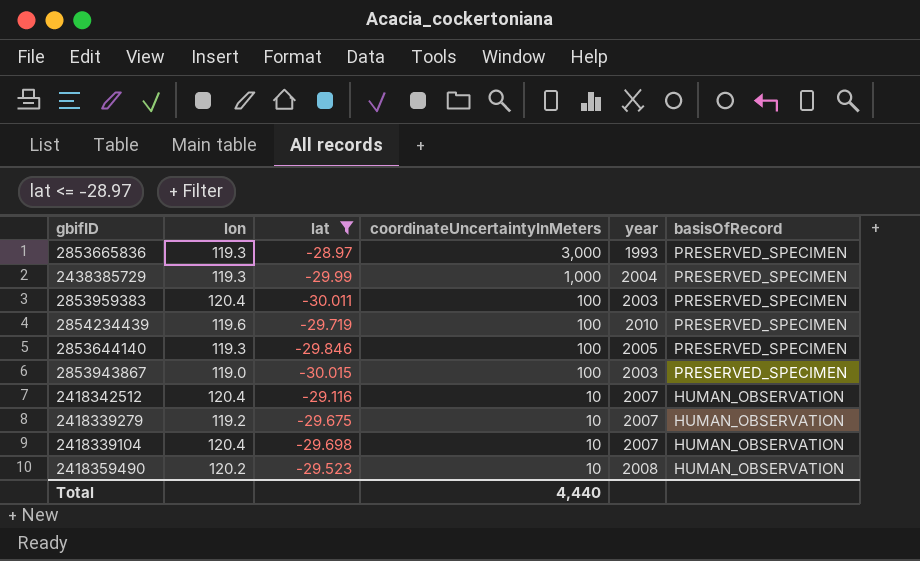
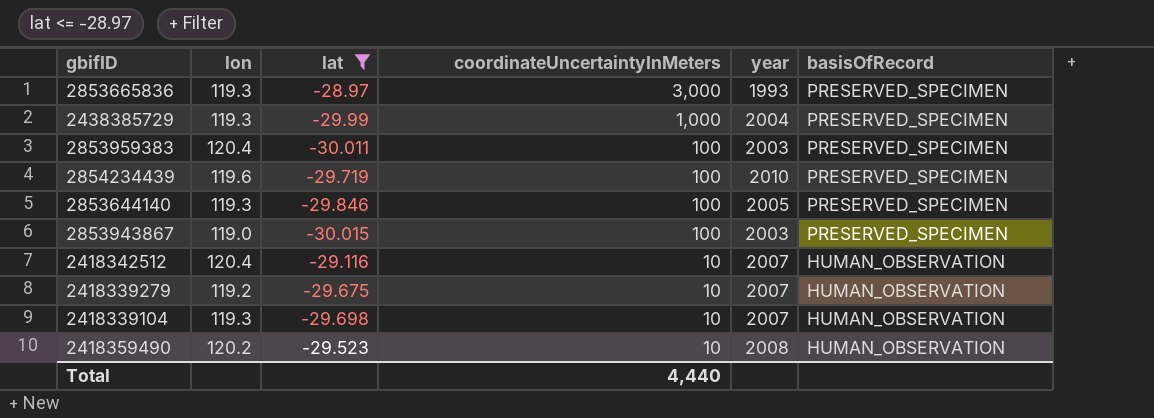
2418339104 | lon: 120.4 -> 119.3

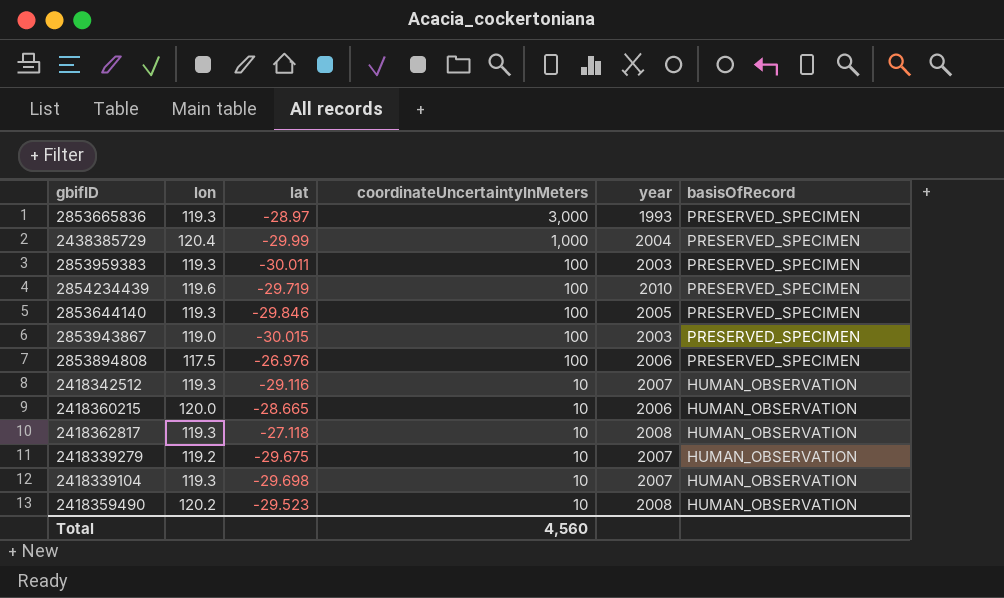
filter: lat <= -28.97 -> none
2438385729 | lon: 119.3 -> 120.4
2853959383 | lon: 120.4 -> 119.3
2418342512 | lon: 120.4 -> 119.3
Total | coordinateUncertaintyInMeters: 4,440 -> 4,560

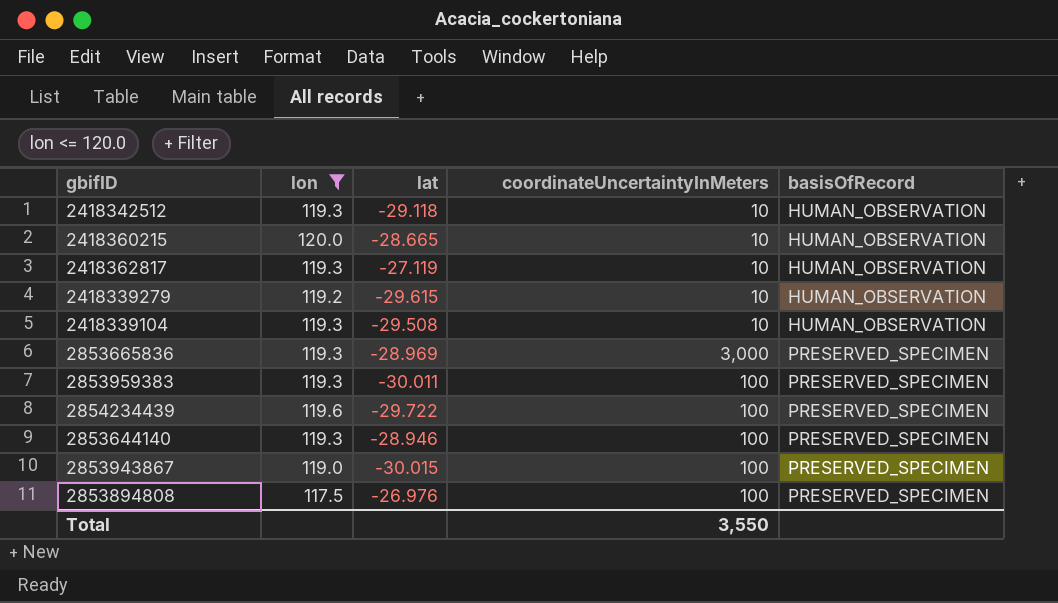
filter: none -> lon <= 120.0
row order: coordinateUncertaintyInMeters descending -> basisOfRecord ascending
column year | position: 5 -> none
2418342512 | lat: -29.116 -> -29.118
2418362817 | lat: -27.118 -> -27.119
2418339279 | lat: -29.675 -> -29.615
2418339104 | lat: -29.698 -> -29.508
2853665836 | lat: -28.97 -> -28.969
2854234439 | lat: -29.719 -> -29.722
2853644140 | lat: -29.846 -> -28.946
Total | coordinateUncertaintyInMeters: 4,560 -> 3,550

